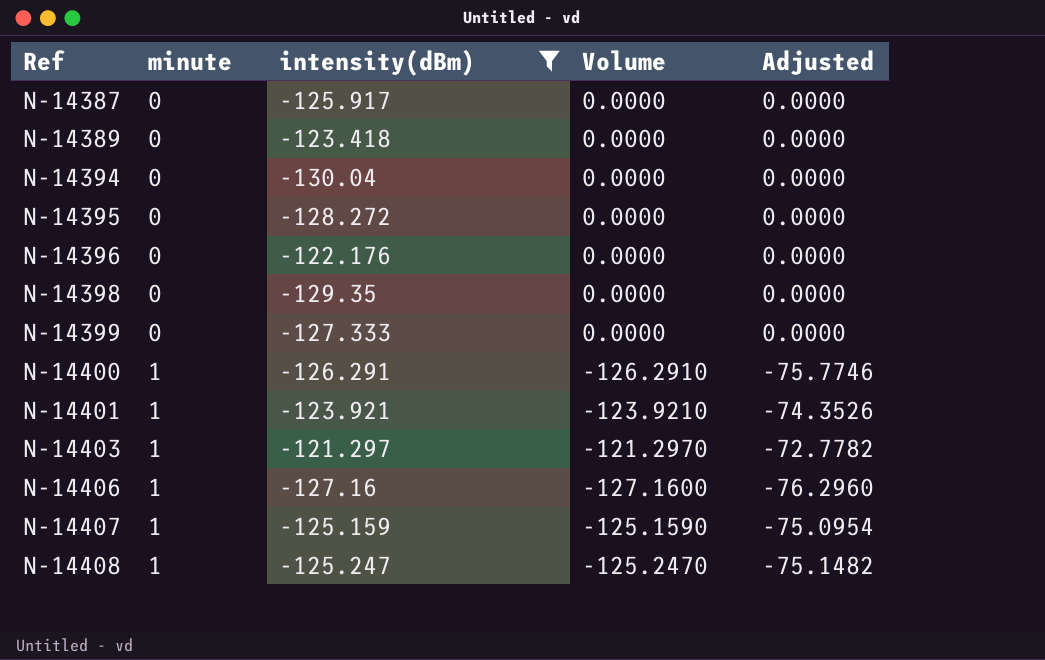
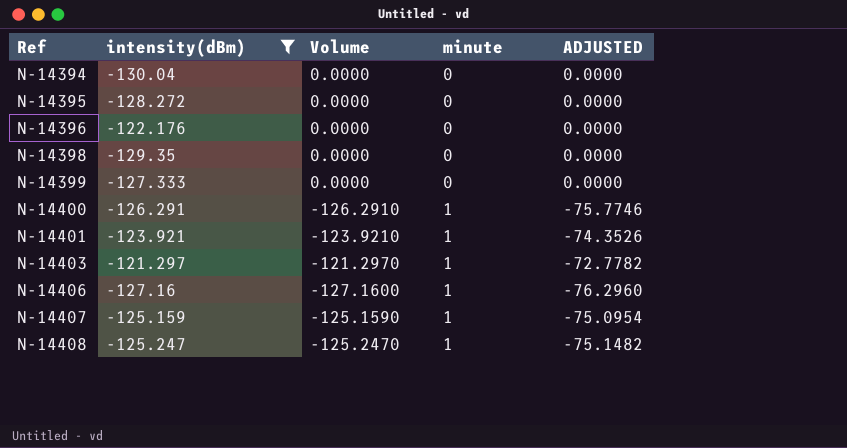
column minute | position: 2 -> 4
column name: Adjusted -> ADJUSTED
row N-14387: 0 | -125.917 | 0.0000 | 0.0000 -> none
row N-14389: 0 | -123.418 | 0.0000 | 0.0000 -> none

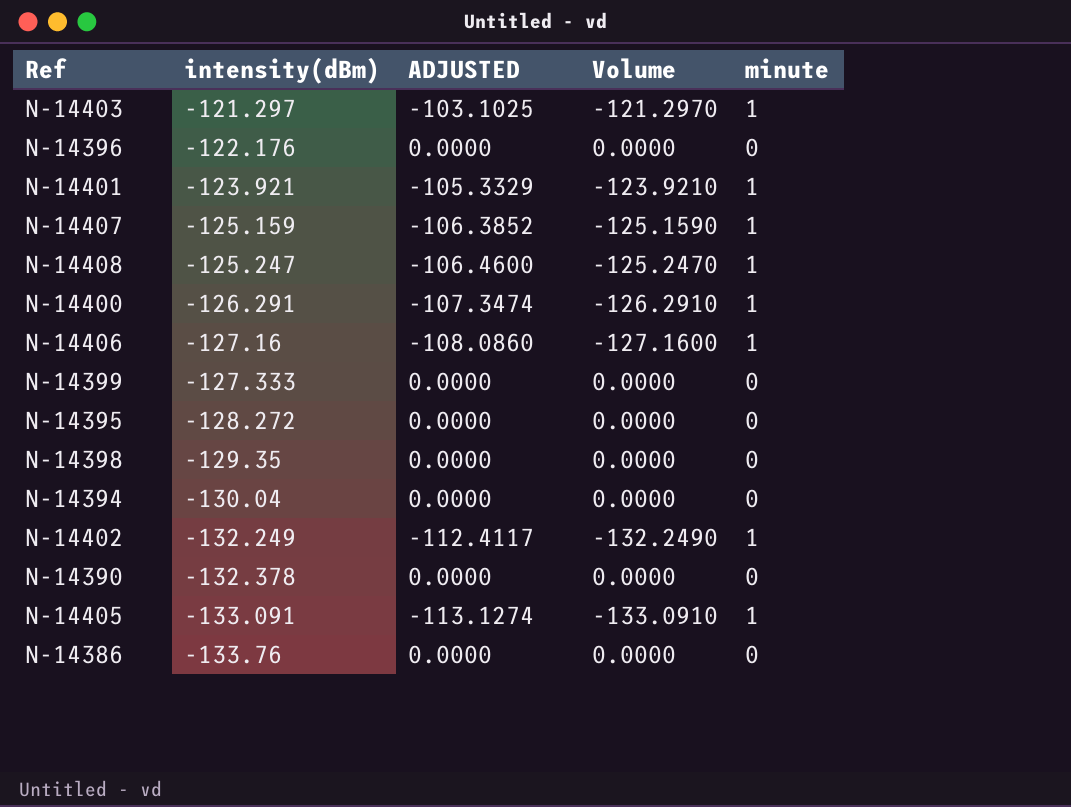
filter: intensity(dBm) >= -130.04 -> none
row order: Ref ascending -> intensity(dBm) descending
column ADJUSTED | formula: [Volume] * 0.6 -> [Volume] * 0.85
column ADJUSTED | position: 5 -> 3

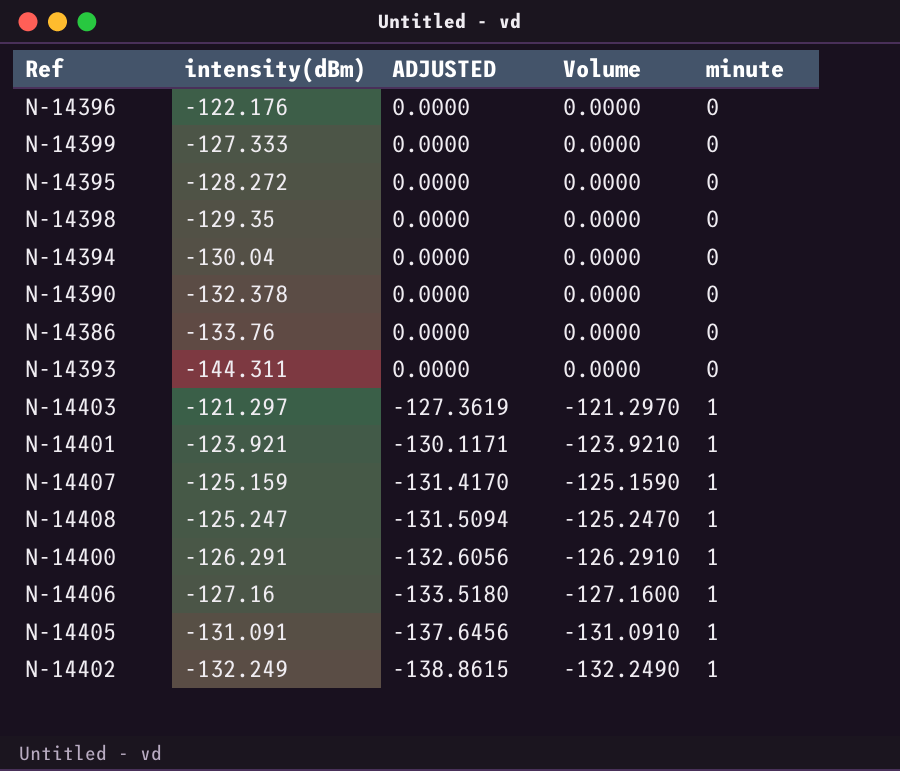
row order: intensity(dBm) descending -> ADJUSTED descending
column ADJUSTED | formula: [Volume] * 0.85 -> [Volume] * 1.05
row N-14393: none -> -144.311 | 0.0000 | 0.0000 | 0
N-14405 | intensity(dBm): -133.091 -> -131.091
N-14405 | Volume: -133.0910 -> -131.0910

